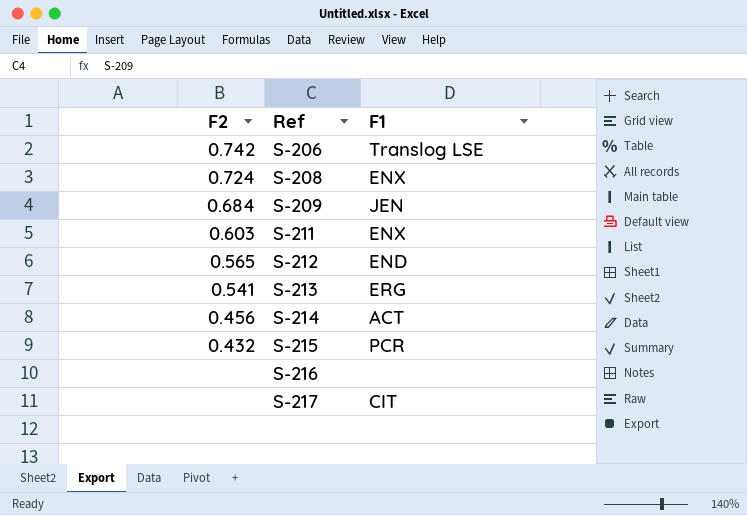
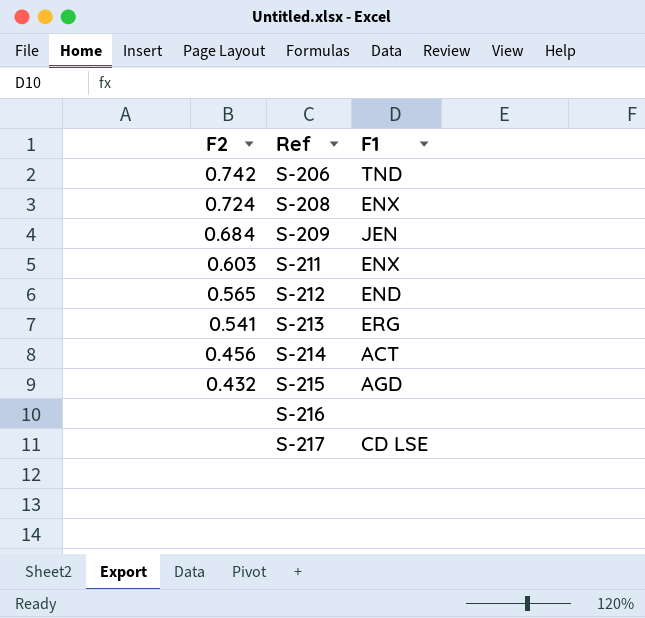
S-206 | F1: Translog LSE -> TND
S-215 | F1: PCR -> AGD
S-217 | F1: CIT -> CD LSE

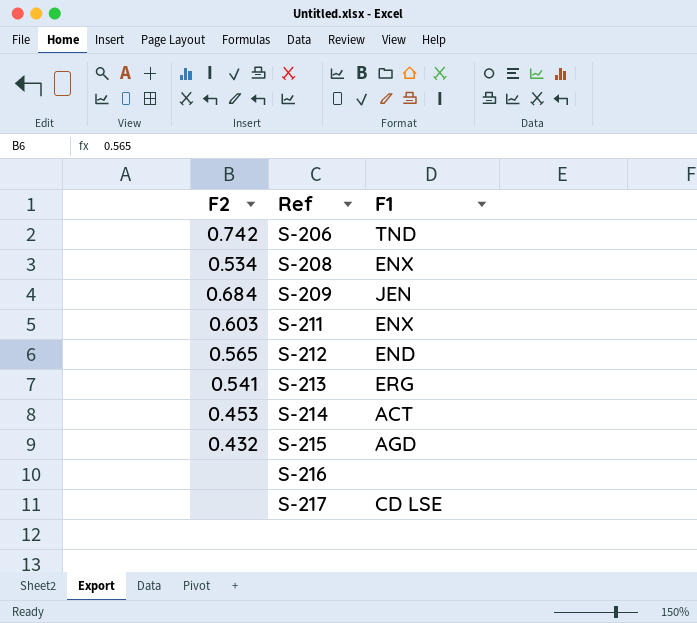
S-208 | F2: 0.724 -> 0.534
S-214 | F2: 0.456 -> 0.453

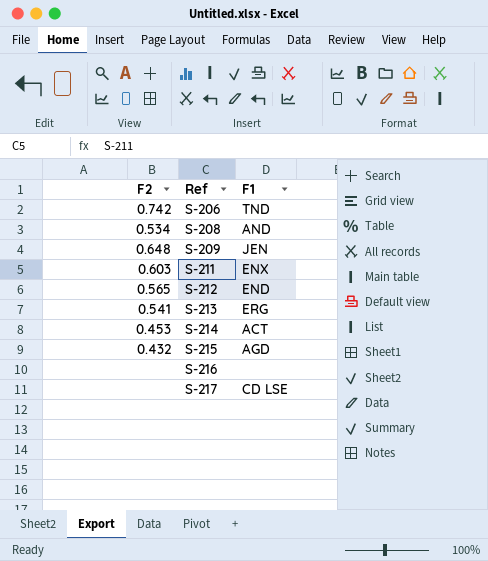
S-208 | F1: ENX -> AND
S-209 | F2: 0.684 -> 0.648

